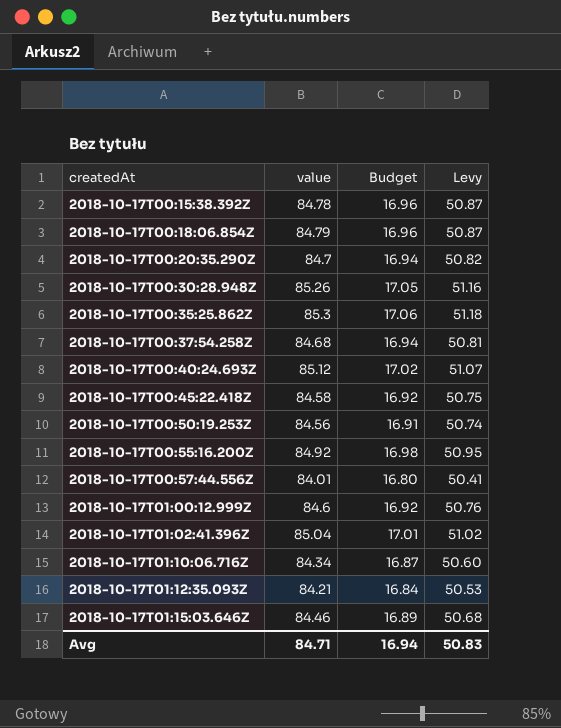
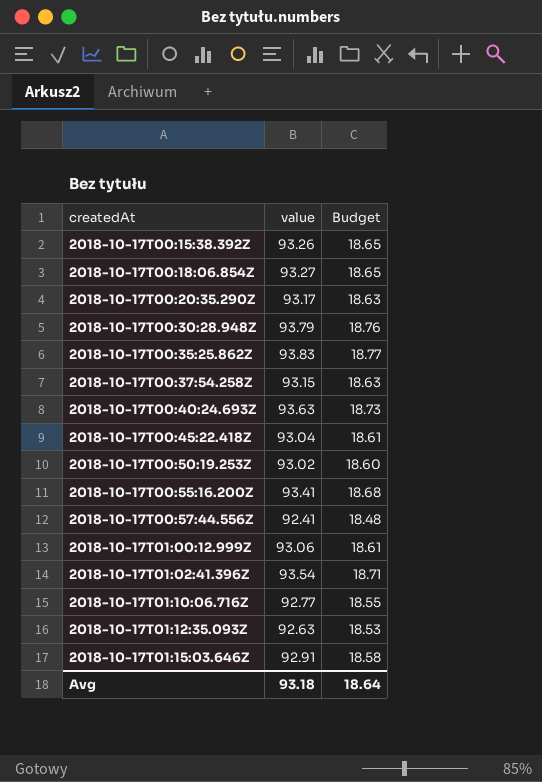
column Levy | formula: [value] * 0.6 -> none
2018-10-17T00:15:38.392Z | value: 84.78 -> 93.26
2018-10-17T00:15:38.392Z | Budget: 16.96 -> 18.65
2018-10-17T00:18:06.854Z | value: 84.79 -> 93.27
2018-10-17T00:18:06.854Z | Budget: 16.96 -> 18.65
2018-10-17T00:20:35.290Z | value: 84.7 -> 93.17
2018-10-17T00:20:35.290Z | Budget: 16.94 -> 18.63
2018-10-17T00:30:28.948Z | value: 85.26 -> 93.79
2018-10-17T00:30:28.948Z | Budget: 17.05 -> 18.76
2018-10-17T00:35:25.862Z | value: 85.3 -> 93.83
2018-10-17T00:35:25.862Z | Budget: 17.06 -> 18.77
2018-10-17T00:37:54.258Z | value: 84.68 -> 93.15
2018-10-17T00:37:54.258Z | Budget: 16.94 -> 18.63
2018-10-17T00:40:24.693Z | value: 85.12 -> 93.63
2018-10-17T00:40:24.693Z | Budget: 17.02 -> 18.73
2018-10-17T00:45:22.418Z | value: 84.58 -> 93.04
2018-10-17T00:45:22.418Z | Budget: 16.92 -> 18.61
2018-10-17T00:50:19.253Z | value: 84.56 -> 93.02
2018-10-17T00:50:19.253Z | Budget: 16.91 -> 18.60
2018-10-17T00:55:16.200Z | value: 84.92 -> 93.41
2018-10-17T00:55:16.200Z | Budget: 16.98 -> 18.68
2018-10-17T00:57:44.556Z | value: 84.01 -> 92.41
2018-10-17T00:57:44.556Z | Budget: 16.80 -> 18.48
2018-10-17T01:00:12.999Z | value: 84.6 -> 93.06
2018-10-17T01:00:12.999Z | Budget: 16.92 -> 18.61
2018-10-17T01:02:41.396Z | value: 85.04 -> 93.54
2018-10-17T01:02:41.396Z | Budget: 17.01 -> 18.71
2018-10-17T01:10:06.716Z | value: 84.34 -> 92.77
2018-10-17T01:10:06.716Z | Budget: 16.87 -> 18.55
2018-10-17T01:12:35.093Z | value: 84.21 -> 92.63
2018-10-17T01:12:35.093Z | Budget: 16.84 -> 18.53
2018-10-17T01:15:03.646Z | value: 84.46 -> 92.91
2018-10-17T01:15:03.646Z | Budget: 16.89 -> 18.58
Avg | value: 84.71 -> 93.18
Avg | Budget: 16.94 -> 18.64

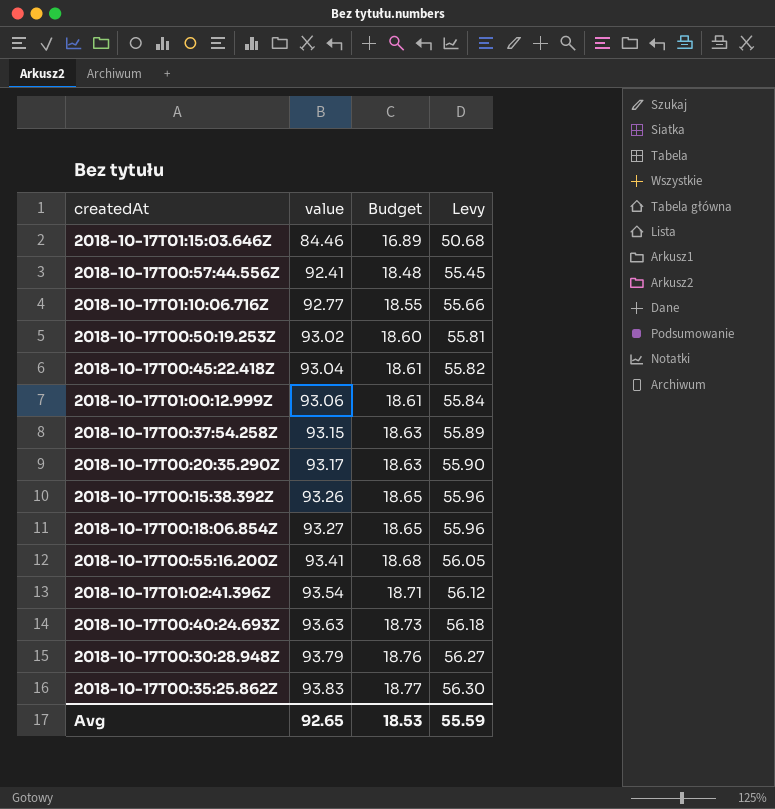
row order: createdAt ascending -> value ascending
column Levy | formula: none -> [value] * 0.6
row 2018-10-17T01:12:35.093Z: 92.63 | 18.53 -> none
2018-10-17T01:15:03.646Z | value: 92.91 -> 84.46
2018-10-17T01:15:03.646Z | Budget: 18.58 -> 16.89
Avg | value: 93.18 -> 92.65
Avg | Budget: 18.64 -> 18.53

